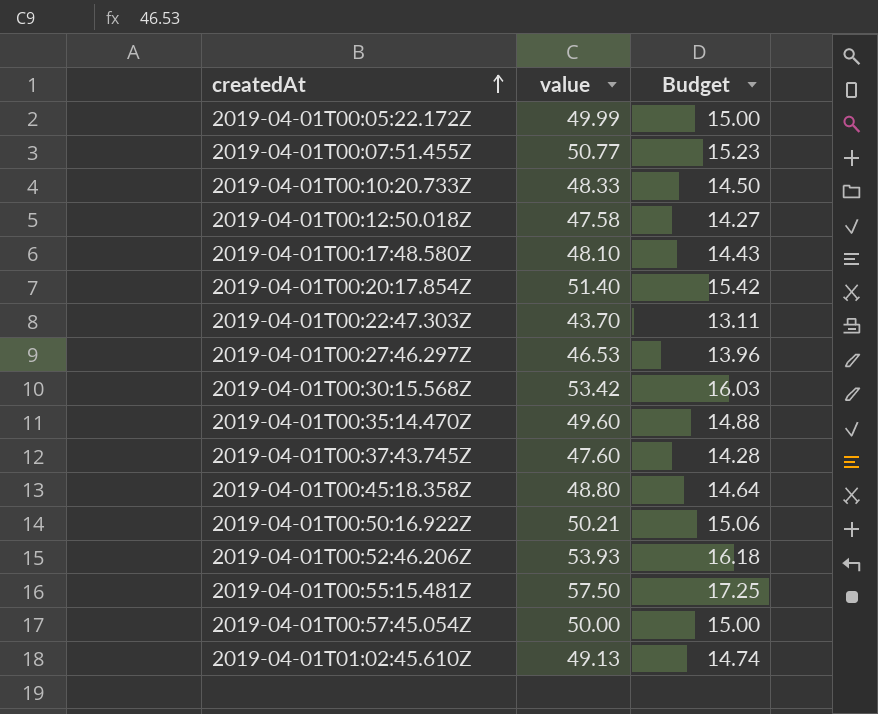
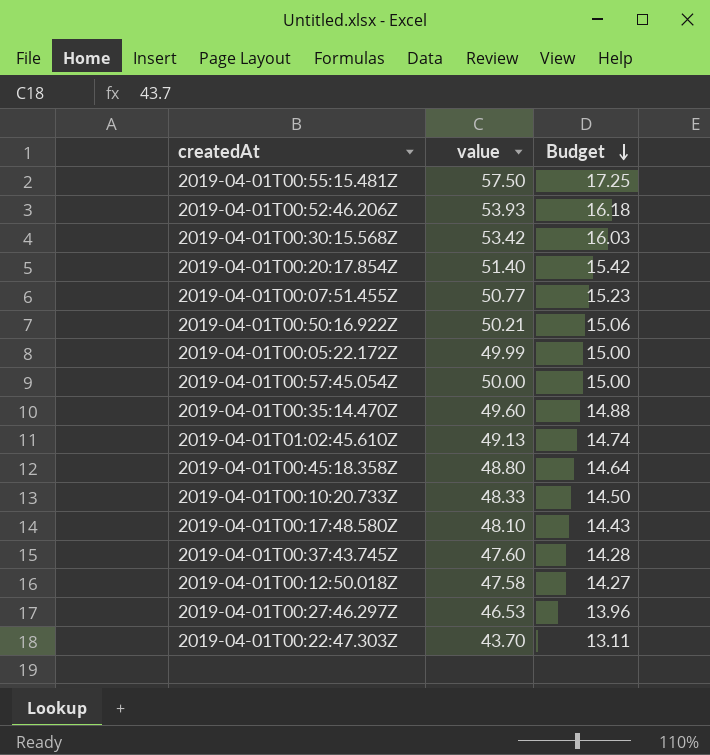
row order: createdAt ascending -> Budget descending

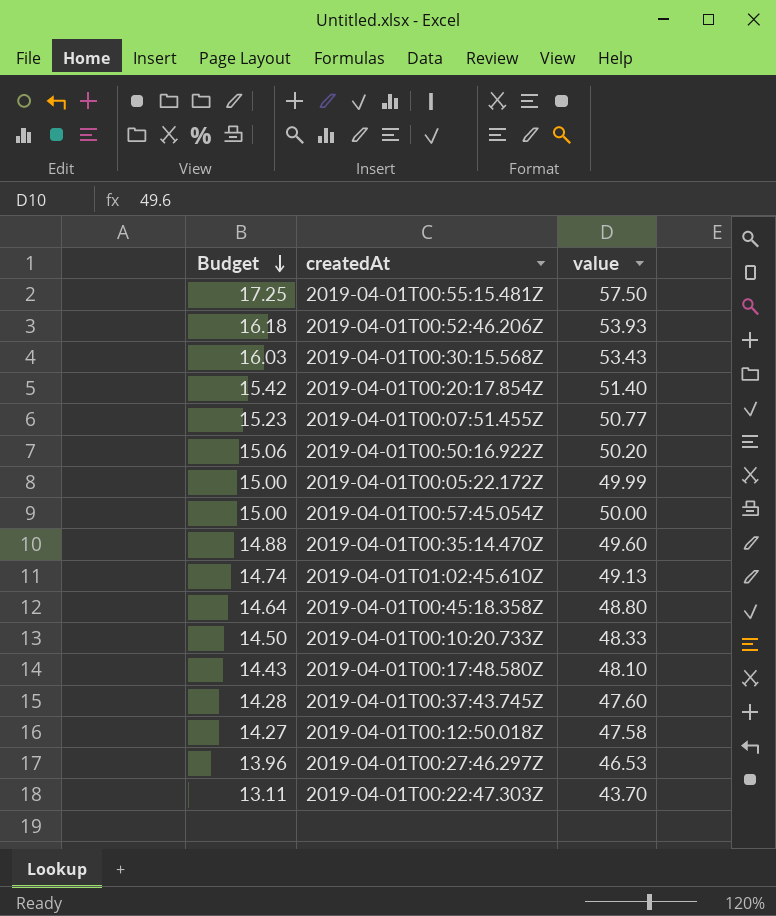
column Budget | position: 3 -> 1
2019-04-01T00:30:15.568Z | value: 53.42 -> 53.43
2019-04-01T00:50:16.922Z | value: 50.21 -> 50.20

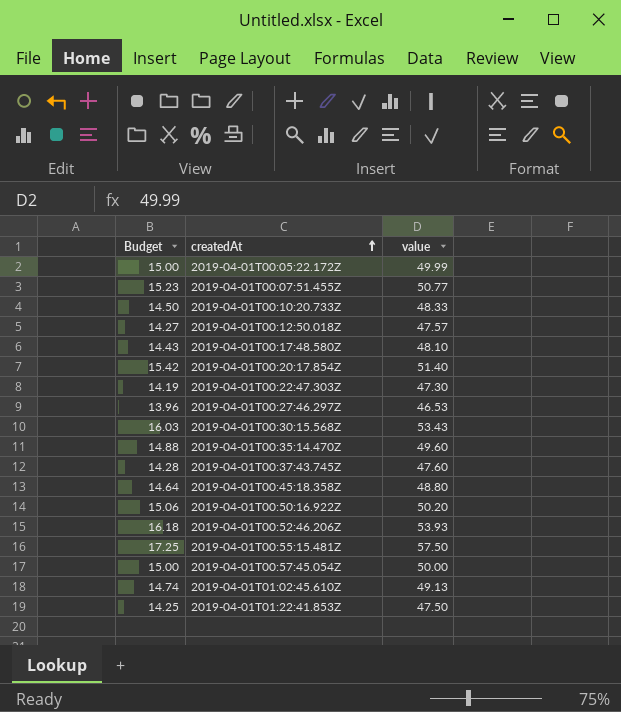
row order: Budget descending -> createdAt ascending
2019-04-01T00:12:50.018Z | value: 47.58 -> 47.57
2019-04-01T00:22:47.303Z | Budget: 13.11 -> 14.19
2019-04-01T00:22:47.303Z | value: 43.70 -> 47.30
row 2019-04-01T01:22:41.853Z: none -> 14.25 | 47.50

